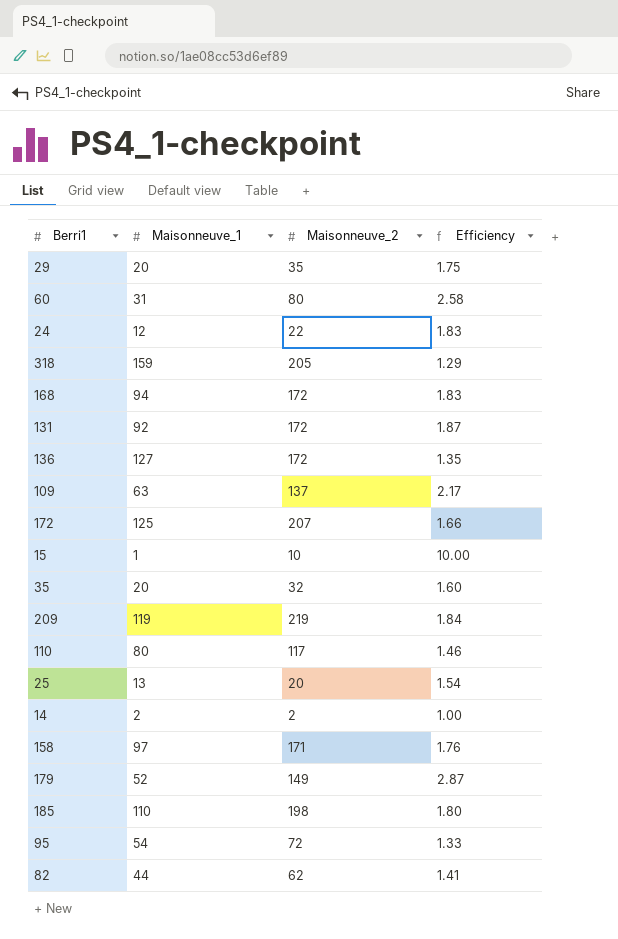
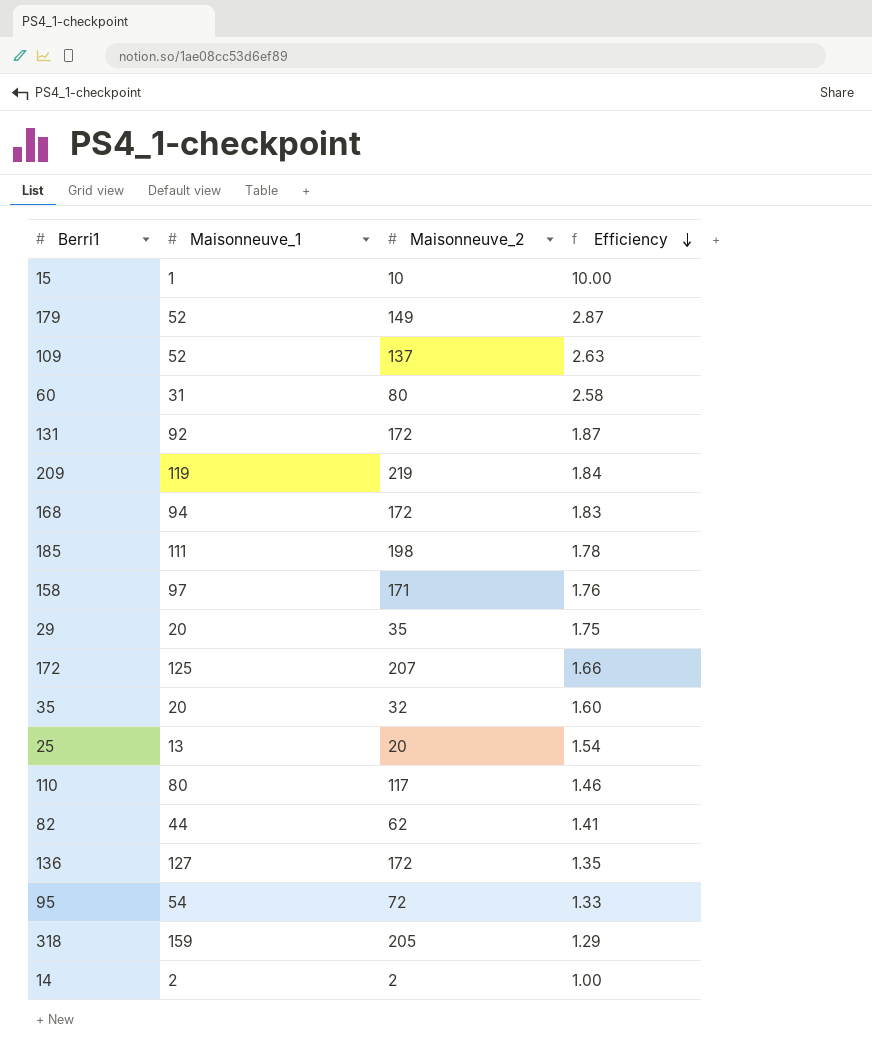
row order: none -> Efficiency descending
row 24: 12 | 22 | 1.83 -> none
109 | Maisonneuve_1: 63 -> 52
109 | Efficiency: 2.17 -> 2.63
185 | Maisonneuve_1: 110 -> 111
185 | Efficiency: 1.80 -> 1.78

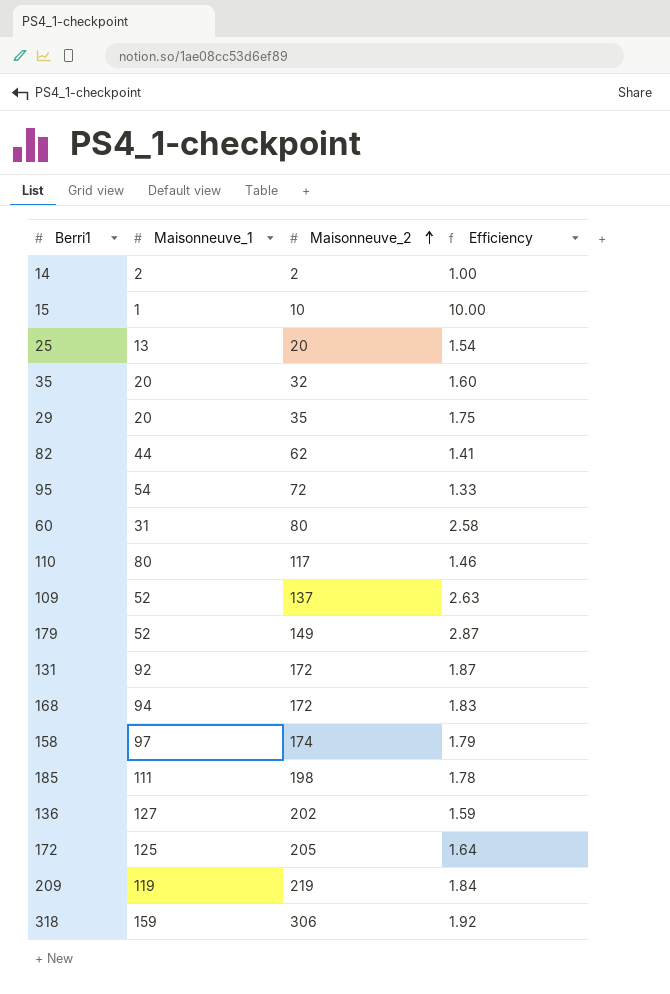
row order: Efficiency descending -> Maisonneuve_2 ascending
158 | Maisonneuve_2: 171 -> 174
158 | Efficiency: 1.76 -> 1.79
136 | Maisonneuve_2: 172 -> 202
136 | Efficiency: 1.35 -> 1.59
172 | Maisonneuve_2: 207 -> 205
172 | Efficiency: 1.66 -> 1.64
318 | Maisonneuve_2: 205 -> 306
318 | Efficiency: 1.29 -> 1.92

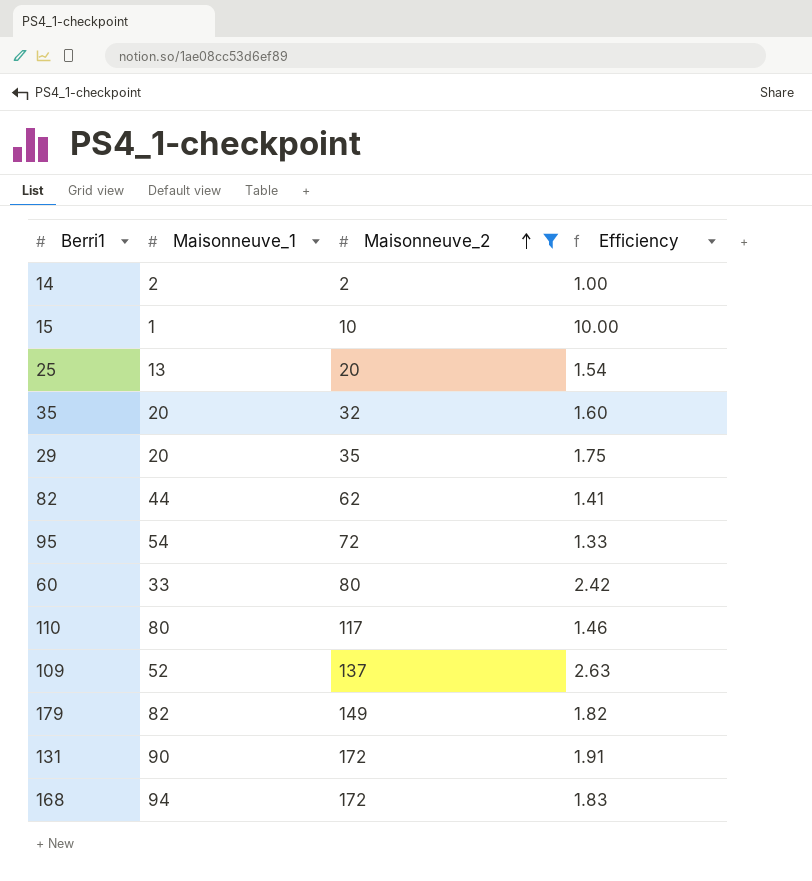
filter: none -> Maisonneuve_2 <= 172
60 | Maisonneuve_1: 31 -> 33
60 | Efficiency: 2.58 -> 2.42
179 | Maisonneuve_1: 52 -> 82
179 | Efficiency: 2.87 -> 1.82
131 | Maisonneuve_1: 92 -> 90
131 | Efficiency: 1.87 -> 1.91

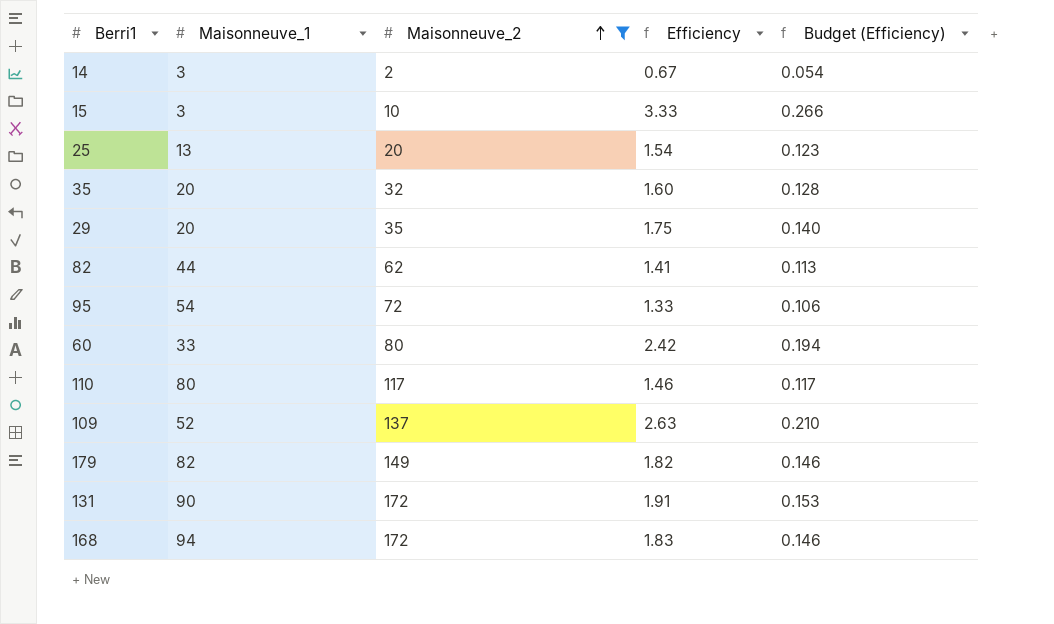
column Budget (Efficiency) | formula: none -> [Efficiency] * 0.08
14 | Maisonneuve_1: 2 -> 3
14 | Efficiency: 1.00 -> 0.67
15 | Maisonneuve_1: 1 -> 3
15 | Efficiency: 10.00 -> 3.33

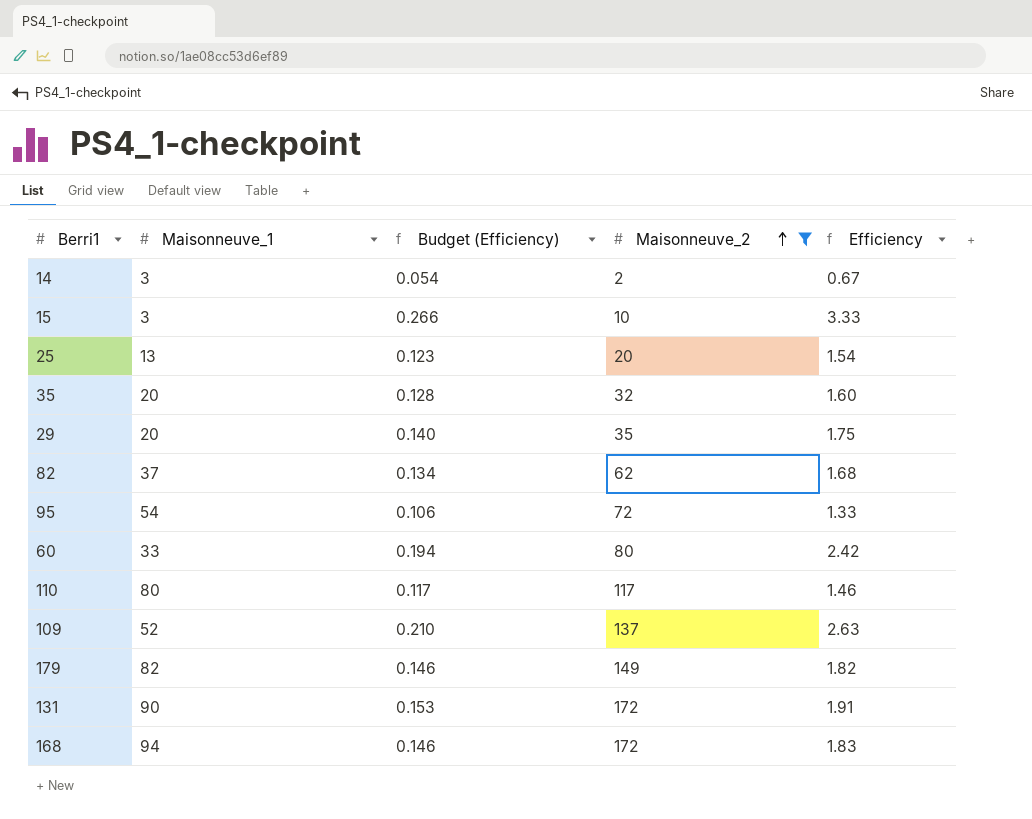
column Budget (Efficiency) | position: 5 -> 3
82 | Maisonneuve_1: 44 -> 37
82 | Budget (Efficiency): 0.113 -> 0.134
82 | Efficiency: 1.41 -> 1.68

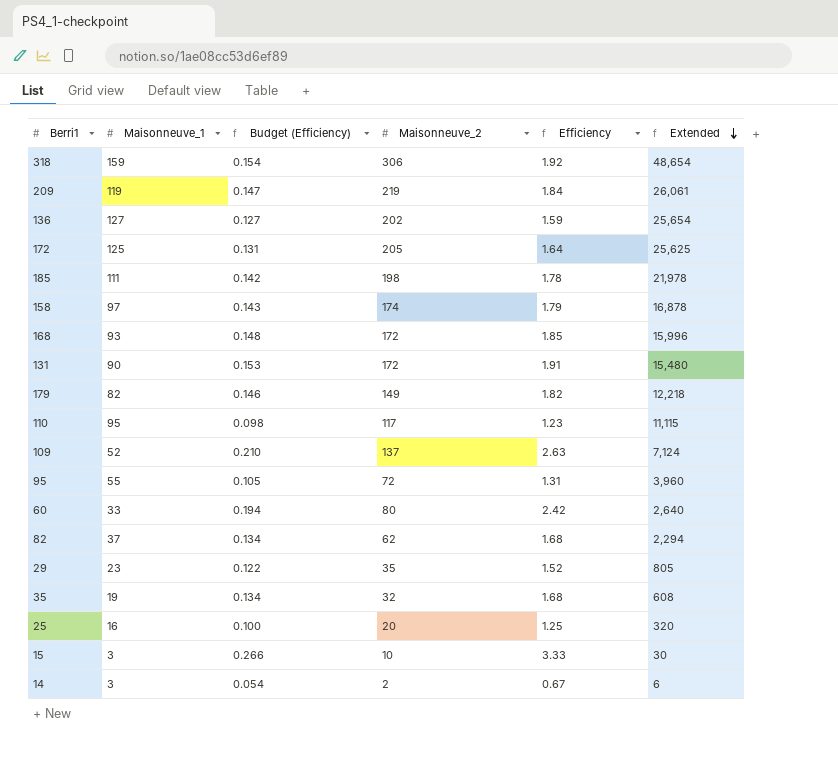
filter: Maisonneuve_2 <= 172 -> none
row order: Maisonneuve_2 ascending -> Extended descending
column Extended | formula: none -> [Maisonneuve_1] * [Maisonneuve_2]
168 | Maisonneuve_1: 94 -> 93
168 | Budget (Efficiency): 0.146 -> 0.148
168 | Efficiency: 1.83 -> 1.85
110 | Maisonneuve_1: 80 -> 95
110 | Budget (Efficiency): 0.117 -> 0.098
110 | Efficiency: 1.46 -> 1.23
95 | Maisonneuve_1: 54 -> 55
95 | Budget (Efficiency): 0.106 -> 0.105
95 | Efficiency: 1.33 -> 1.31
29 | Maisonneuve_1: 20 -> 23
29 | Budget (Efficiency): 0.140 -> 0.122
29 | Efficiency: 1.75 -> 1.52
35 | Maisonneuve_1: 20 -> 19
35 | Budget (Efficiency): 0.128 -> 0.134
35 | Efficiency: 1.60 -> 1.68
25 | Maisonneuve_1: 13 -> 16
25 | Budget (Efficiency): 0.123 -> 0.100
25 | Efficiency: 1.54 -> 1.25

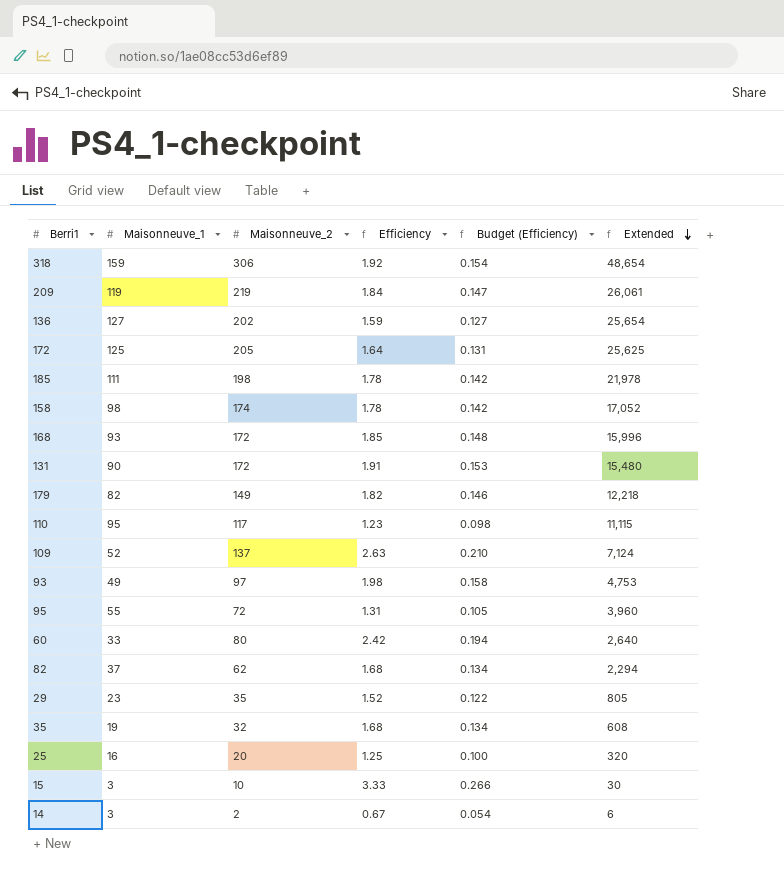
column Budget (Efficiency) | position: 3 -> 5
158 | Maisonneuve_1: 97 -> 98
158 | Efficiency: 1.79 -> 1.78
158 | Budget (Efficiency): 0.143 -> 0.142
158 | Extended: 16,878 -> 17,052
row 93: none -> 49 | 97 | 1.98 | 0.158 | 4,753

